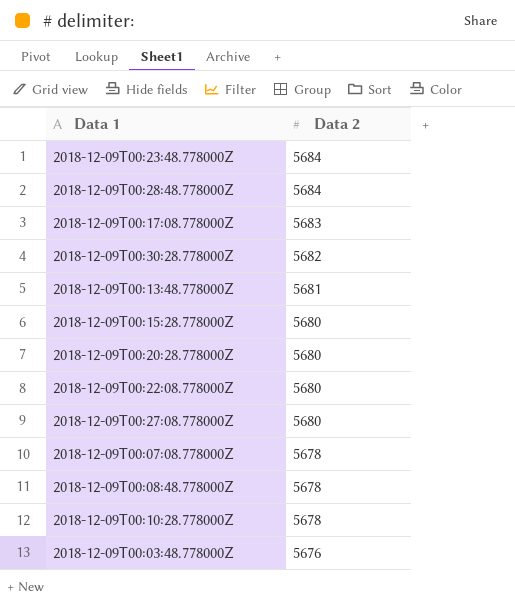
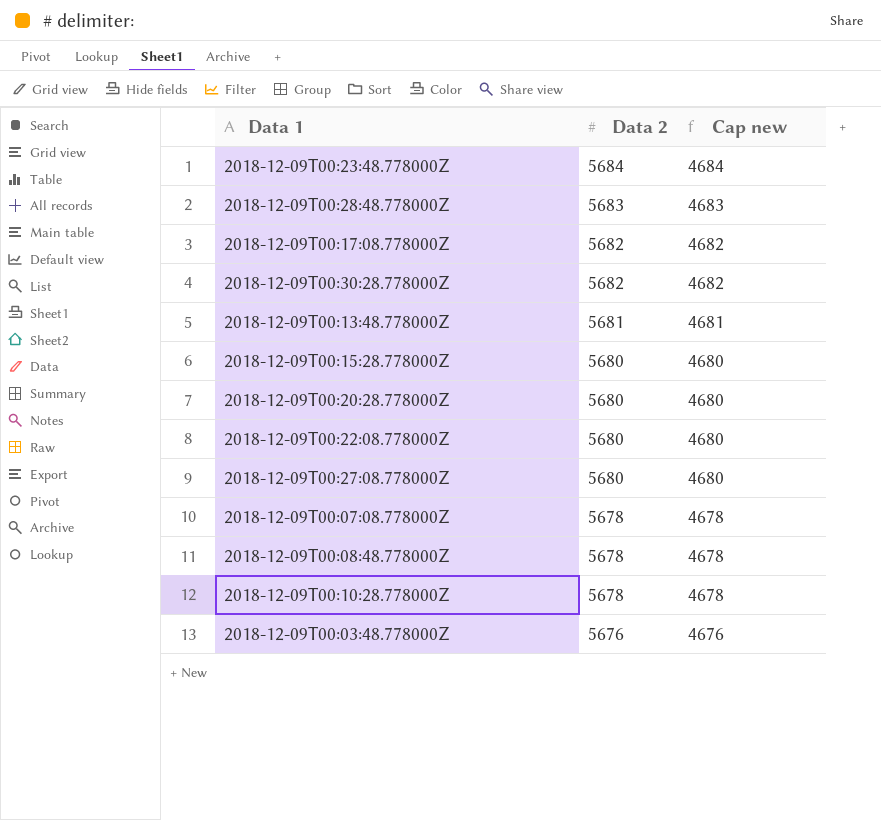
column Cap new | formula: none -> [Data 2] - 1000
2018-12-09T00:28:48.778000Z | Data 2: 5684 -> 5683
2018-12-09T00:17:08.778000Z | Data 2: 5683 -> 5682

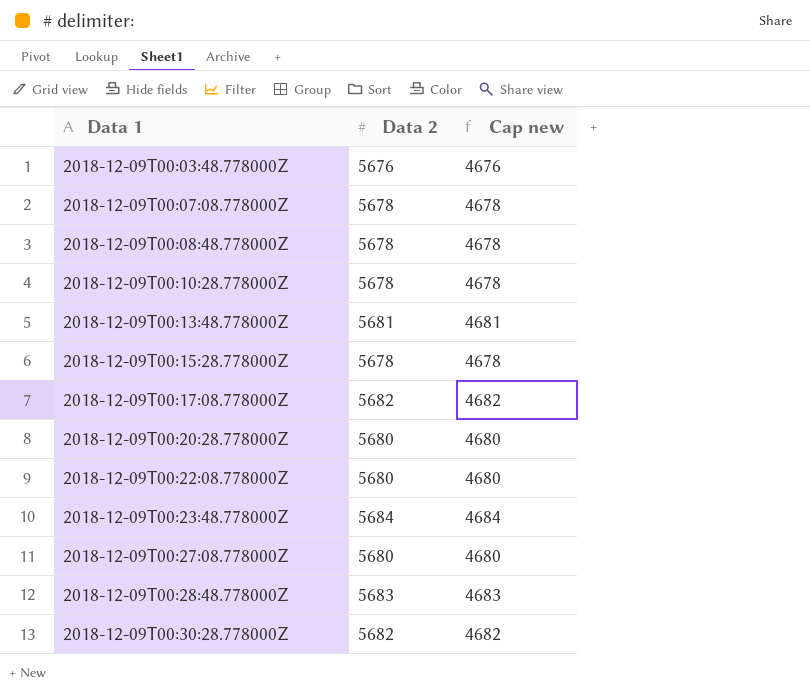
row order: Data 2 descending -> Data 1 ascending
2018-12-09T00:15:28.778000Z | Data 2: 5680 -> 5678
2018-12-09T00:15:28.778000Z | Cap new: 4680 -> 4678

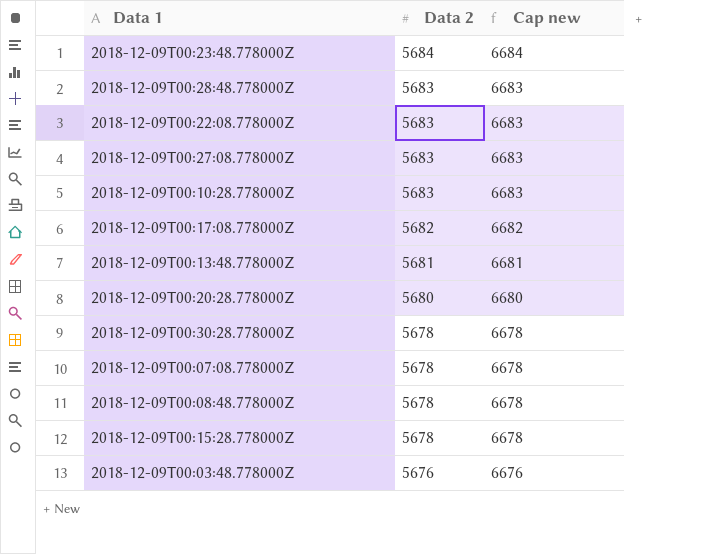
row order: Data 1 ascending -> Data 2 descending
column Cap new | formula: [Data 2] - 1000 -> [Data 2] + 1000
2018-12-09T00:22:08.778000Z | Data 2: 5680 -> 5683
2018-12-09T00:27:08.778000Z | Data 2: 5680 -> 5683
2018-12-09T00:10:28.778000Z | Data 2: 5678 -> 5683
2018-12-09T00:30:28.778000Z | Data 2: 5682 -> 5678

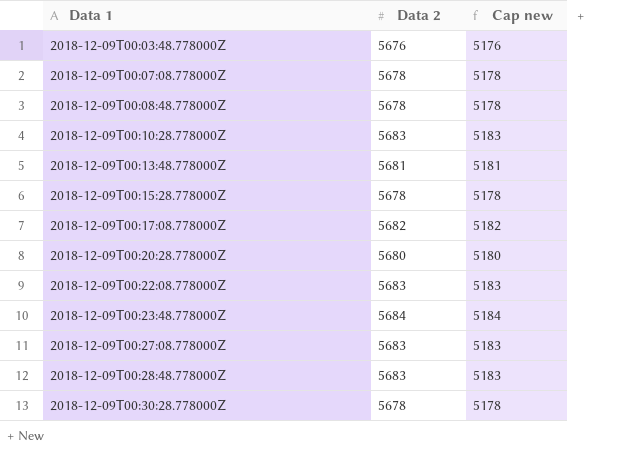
row order: Data 2 descending -> Data 1 ascending
column Cap new | formula: [Data 2] + 1000 -> [Data 2] - 500

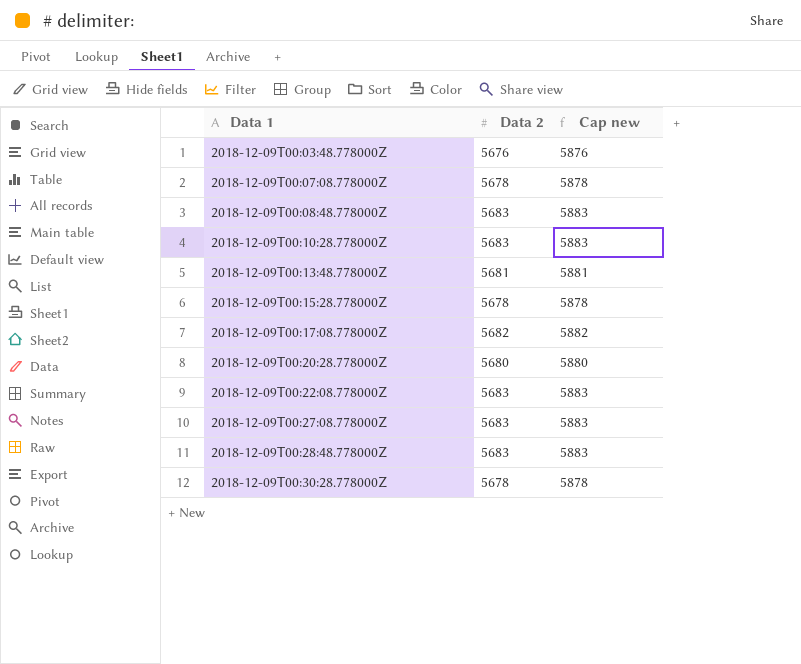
column Cap new | formula: [Data 2] - 500 -> [Data 2] + 200
row 2018-12-09T00:23:48.778000Z: 5684 | 5184 -> none
2018-12-09T00:08:48.778000Z | Data 2: 5678 -> 5683

